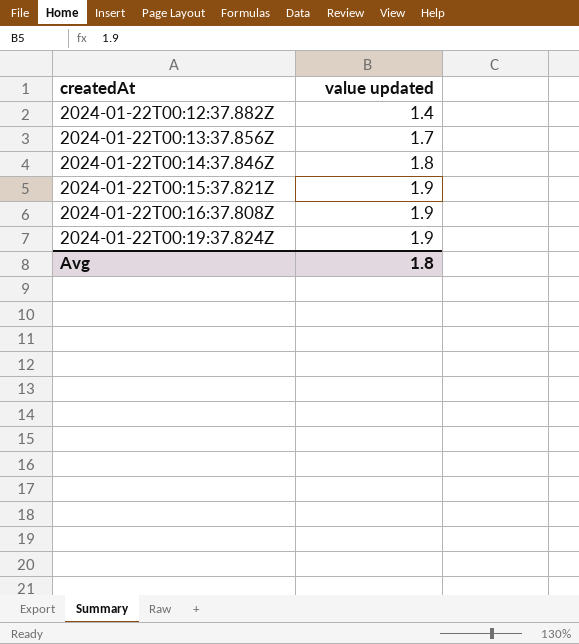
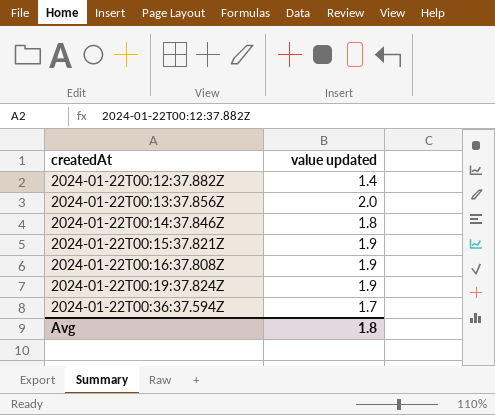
2024-01-22T00:13:37.856Z | value updated: 1.7 -> 2.0
row 2024-01-22T00:36:37.594Z: none -> 1.7

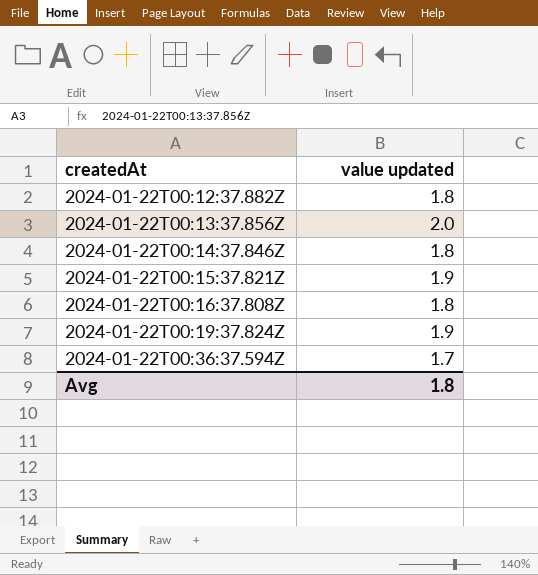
2024-01-22T00:12:37.882Z | value updated: 1.4 -> 1.8
2024-01-22T00:16:37.808Z | value updated: 1.9 -> 1.8

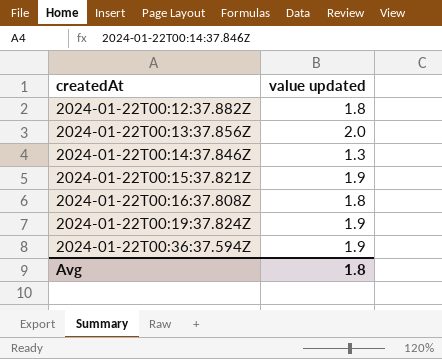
2024-01-22T00:14:37.846Z | value updated: 1.8 -> 1.3
2024-01-22T00:36:37.594Z | value updated: 1.7 -> 1.9

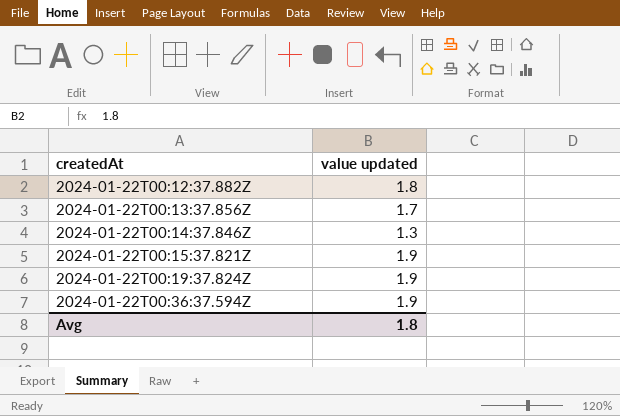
row 2024-01-22T00:16:37.808Z: 1.8 -> none
2024-01-22T00:13:37.856Z | value updated: 2.0 -> 1.7

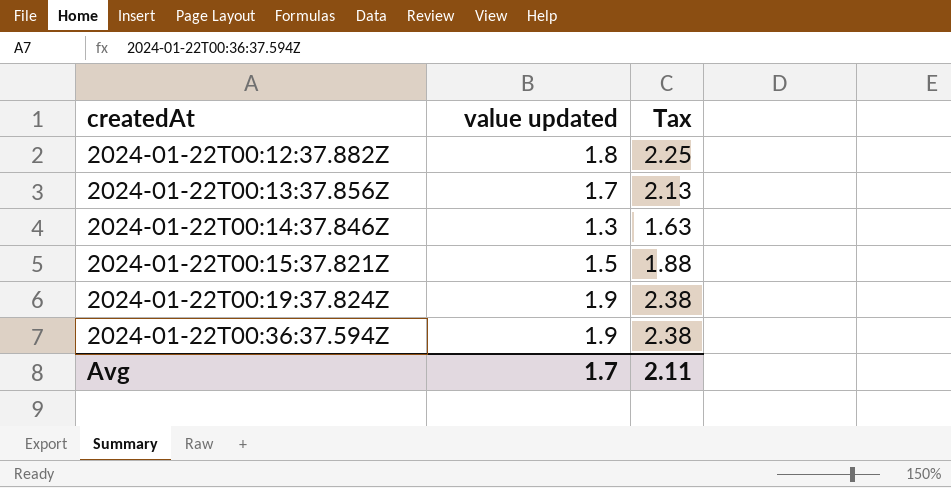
column Tax | formula: none -> [value updated] * 1.25
2024-01-22T00:15:37.821Z | value updated: 1.9 -> 1.5
Avg | value updated: 1.8 -> 1.7

